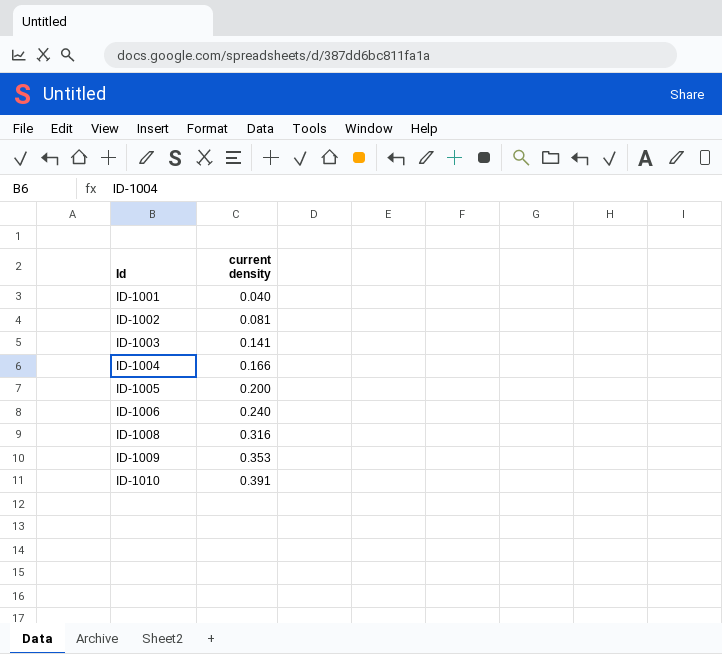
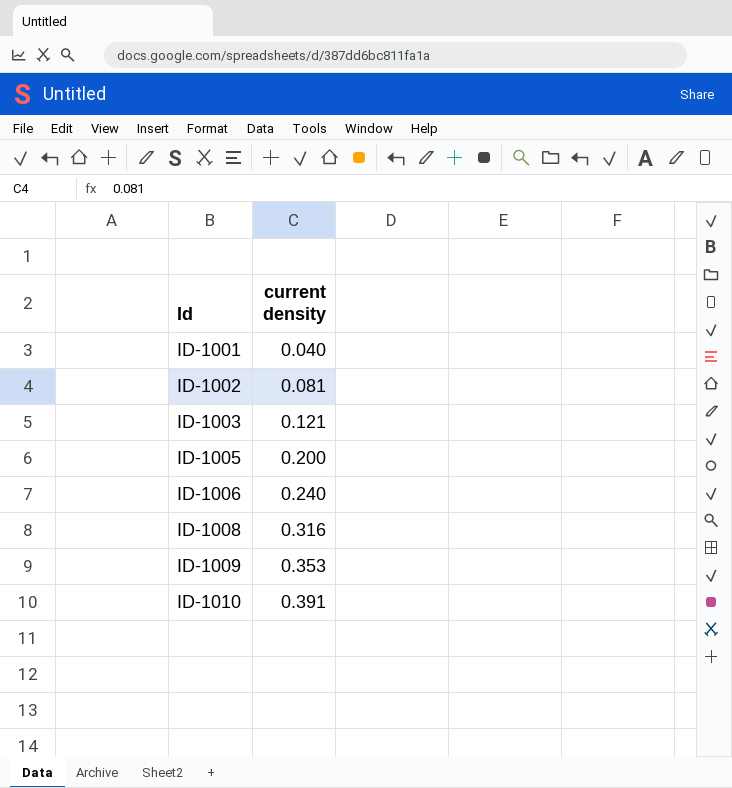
row ID-1004: 0.166 -> none
ID-1003 | current density: 0.141 -> 0.121

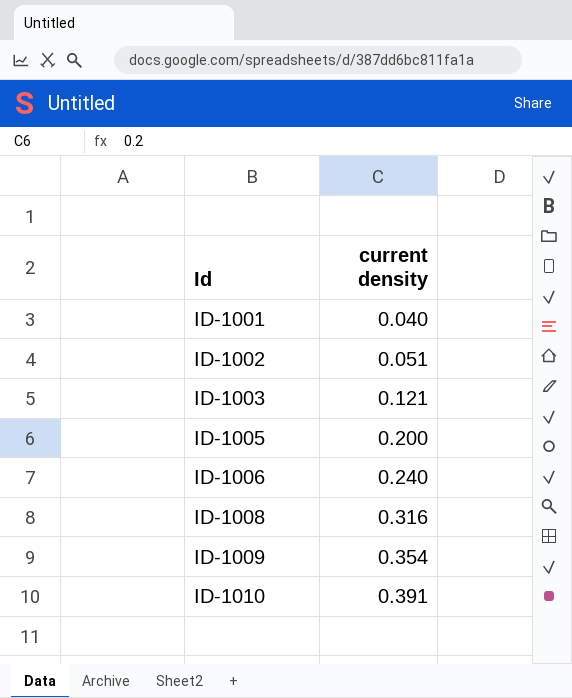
ID-1002 | current density: 0.081 -> 0.051
ID-1009 | current density: 0.353 -> 0.354

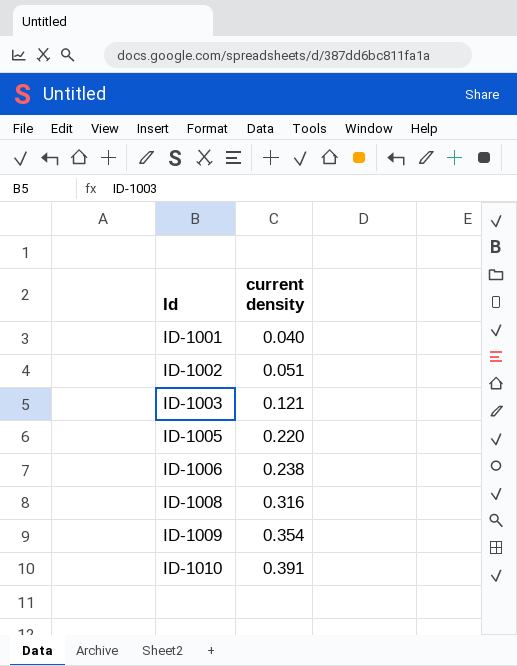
ID-1005 | current density: 0.200 -> 0.220
ID-1006 | current density: 0.240 -> 0.238

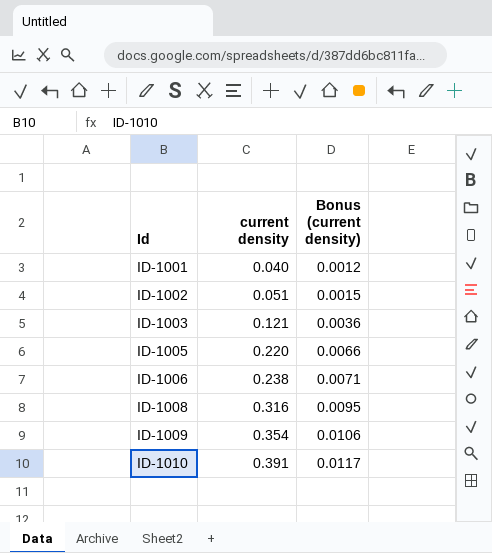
column Bonus (current density) | formula: none -> [current density] * 0.03

